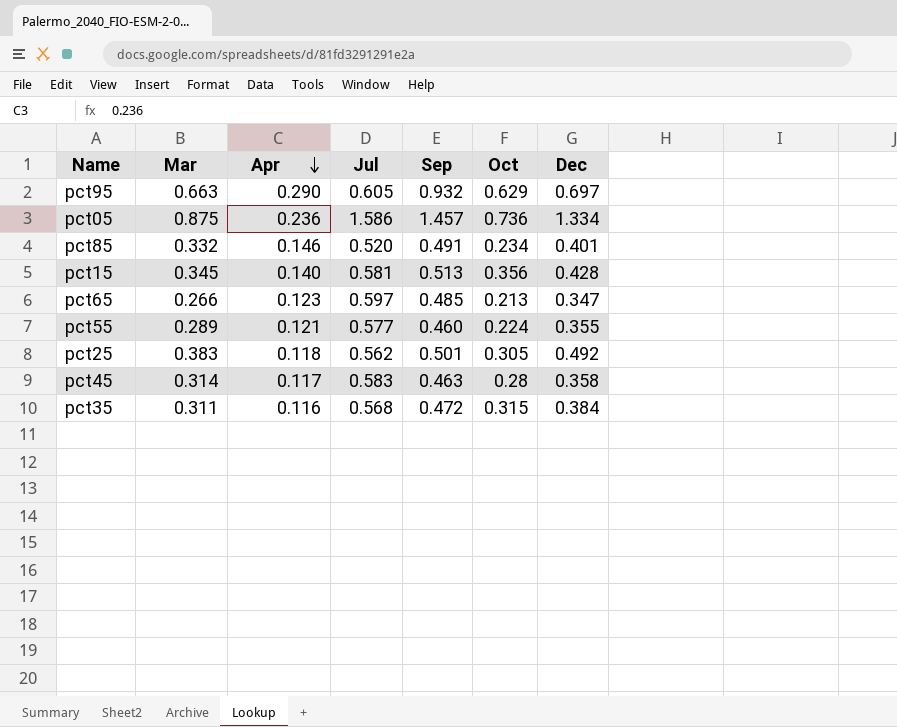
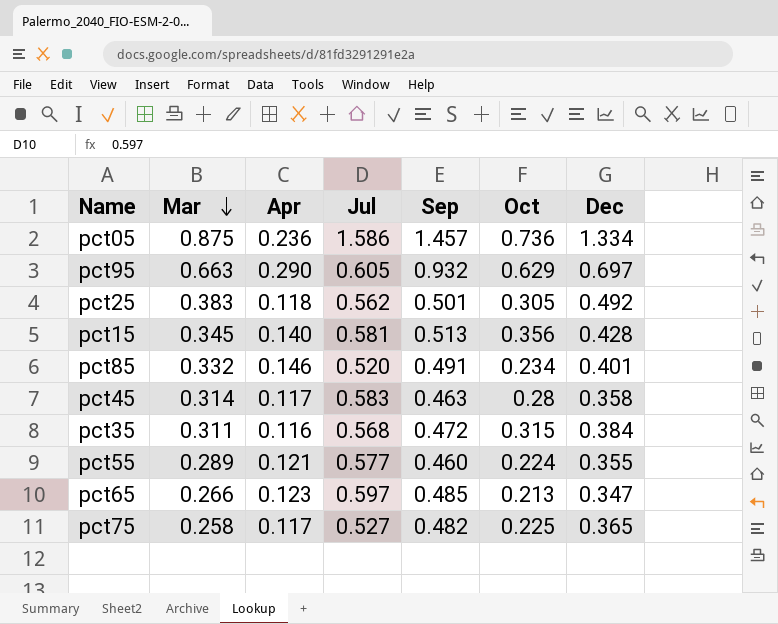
row order: Apr descending -> Mar descending
row pct75: none -> 0.258 | 0.117 | 0.527 | 0.482 | 0.225 | 0.365

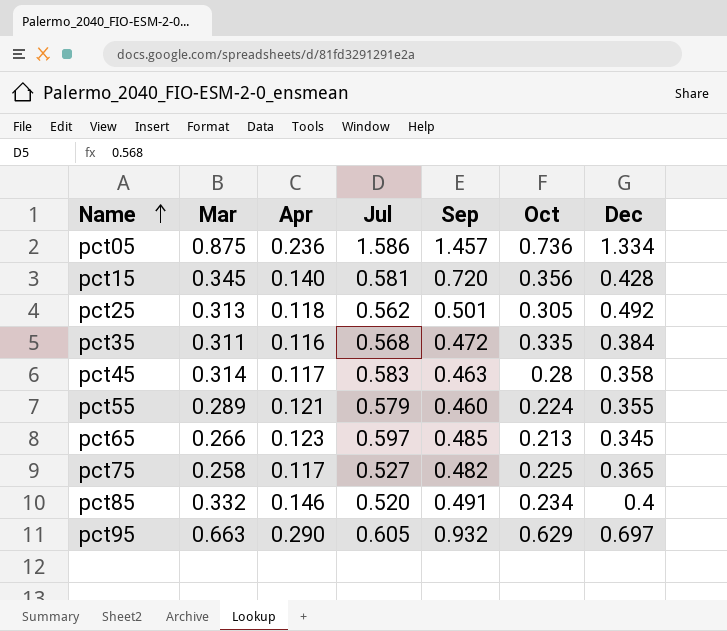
row order: Mar descending -> Name ascending
pct15 | Sep: 0.513 -> 0.720
pct25 | Mar: 0.383 -> 0.313
pct35 | Oct: 0.315 -> 0.335
pct55 | Jul: 0.577 -> 0.579
pct65 | Dec: 0.347 -> 0.345
pct85 | Dec: 0.401 -> 0.4

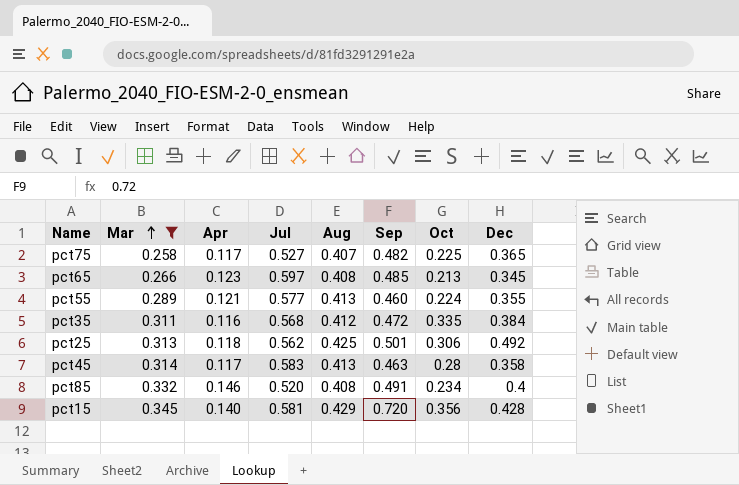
filter: none -> Mar <= 0.345
row order: Name ascending -> Mar ascending
column Aug | position: none -> 5
pct55 | Jul: 0.579 -> 0.577
pct25 | Oct: 0.305 -> 0.306

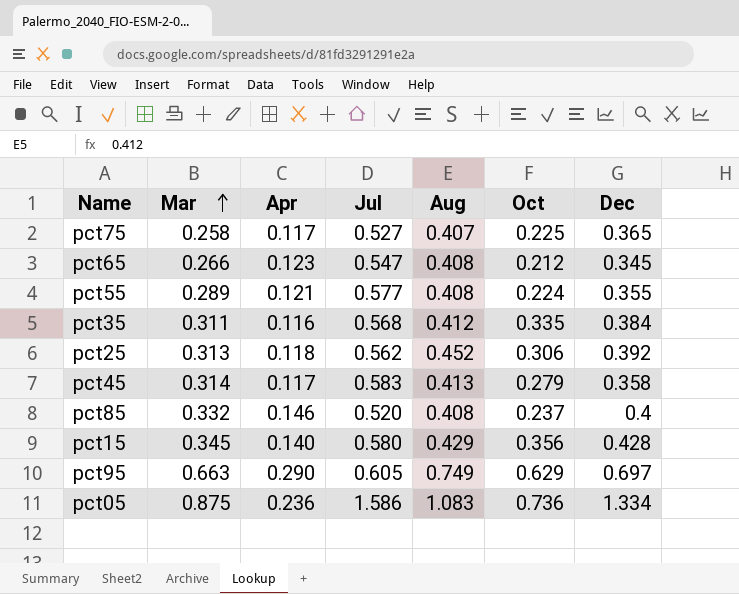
filter: Mar <= 0.345 -> none
column Sep | position: 6 -> none
pct65 | Jul: 0.597 -> 0.547
pct65 | Oct: 0.213 -> 0.212
pct55 | Aug: 0.413 -> 0.408
pct25 | Aug: 0.425 -> 0.452
pct25 | Dec: 0.492 -> 0.392
pct45 | Oct: 0.28 -> 0.279
pct85 | Oct: 0.234 -> 0.237
pct15 | Jul: 0.581 -> 0.580

